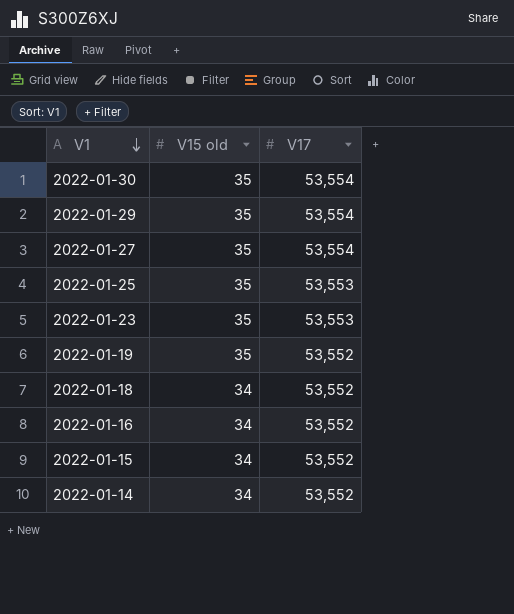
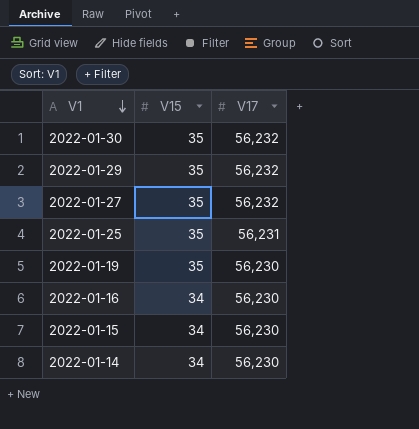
column name: V15 old -> V15
row 2022-01-23: 35 | 53,553 -> none
row 2022-01-18: 34 | 53,552 -> none
2022-01-30 | V17: 53,554 -> 56,232
2022-01-29 | V17: 53,554 -> 56,232
2022-01-27 | V17: 53,554 -> 56,232
2022-01-25 | V17: 53,553 -> 56,231
2022-01-19 | V17: 53,552 -> 56,230
2022-01-16 | V17: 53,552 -> 56,230
2022-01-15 | V17: 53,552 -> 56,230
2022-01-14 | V17: 53,552 -> 56,230

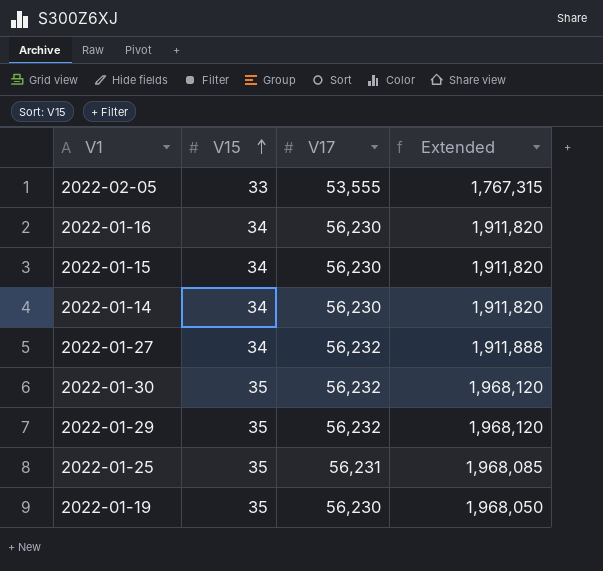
row order: V1 descending -> V15 ascending
column Extended | formula: none -> [V15] * [V17]
row 2022-02-05: none -> 33 | 53,555 | 1,767,315
2022-01-27 | V15: 35 -> 34

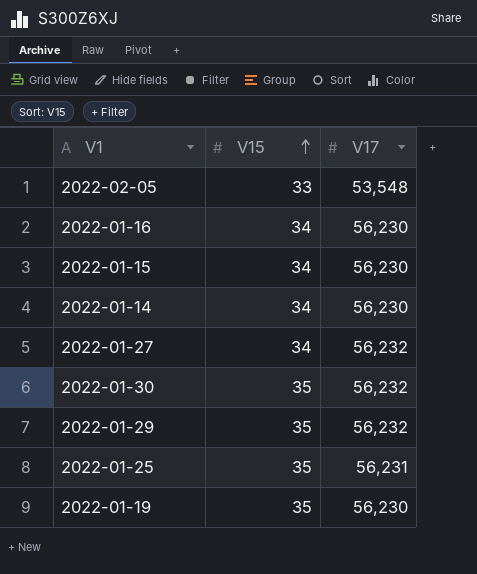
column Extended | formula: [V15] * [V17] -> none
2022-02-05 | V17: 53,555 -> 53,548

